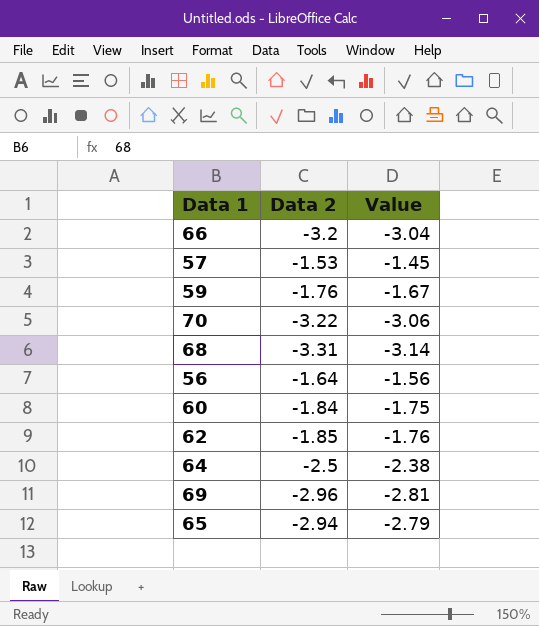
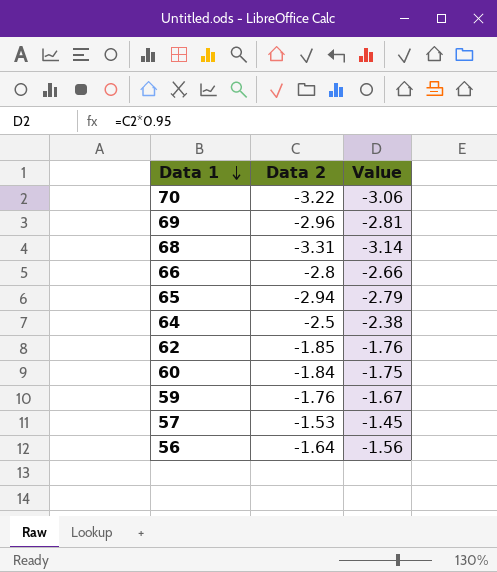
row order: none -> Data 1 descending
66 | Data 2: -3.2 -> -2.8
66 | Value: -3.04 -> -2.66

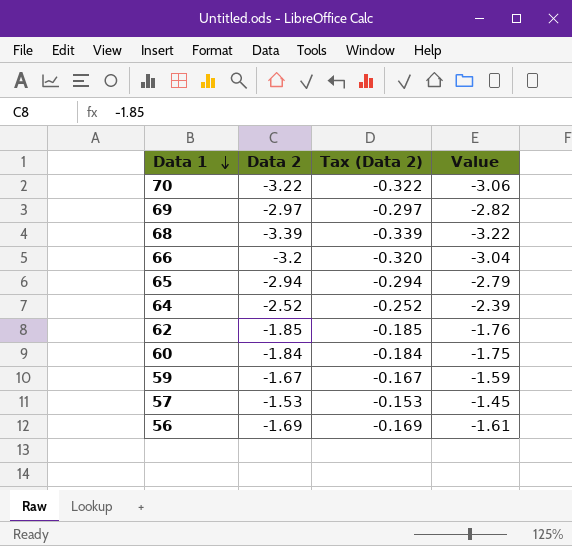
column Tax (Data 2) | formula: none -> [Data 2] * 0.1
69 | Data 2: -2.96 -> -2.97
69 | Value: -2.81 -> -2.82
68 | Data 2: -3.31 -> -3.39
68 | Value: -3.14 -> -3.22
66 | Data 2: -2.8 -> -3.2
66 | Value: -2.66 -> -3.04
64 | Data 2: -2.5 -> -2.52
64 | Value: -2.38 -> -2.39
59 | Data 2: -1.76 -> -1.67
59 | Value: -1.67 -> -1.59
56 | Data 2: -1.64 -> -1.69
56 | Value: -1.56 -> -1.61

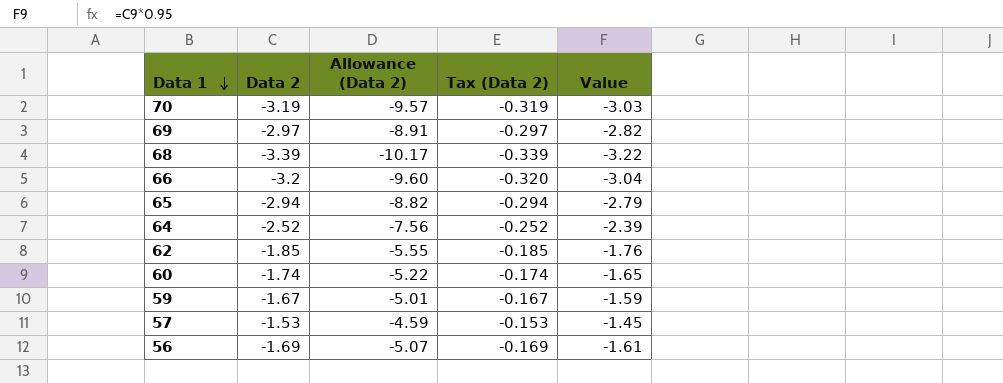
column Allowance (Data 2) | formula: none -> [Data 2] * 3
70 | Data 2: -3.22 -> -3.19
70 | Tax (Data 2): -0.322 -> -0.319
70 | Value: -3.06 -> -3.03
60 | Data 2: -1.84 -> -1.74
60 | Tax (Data 2): -0.184 -> -0.174
60 | Value: -1.75 -> -1.65

